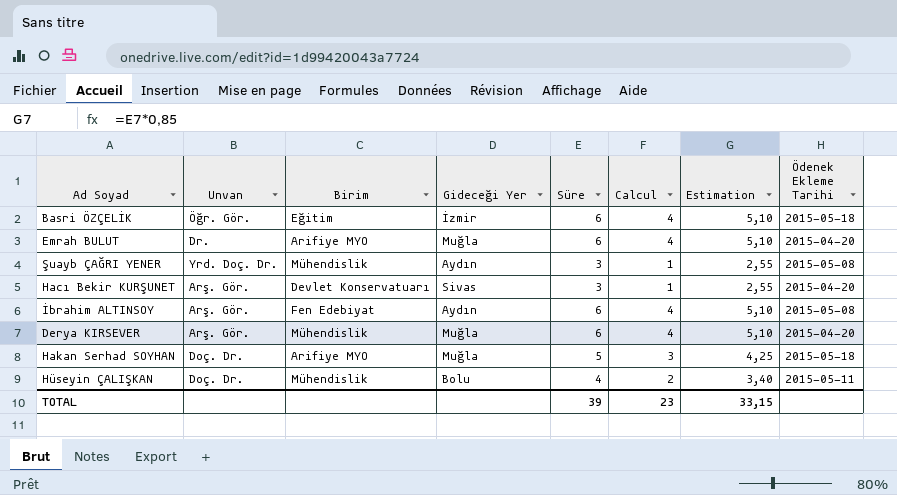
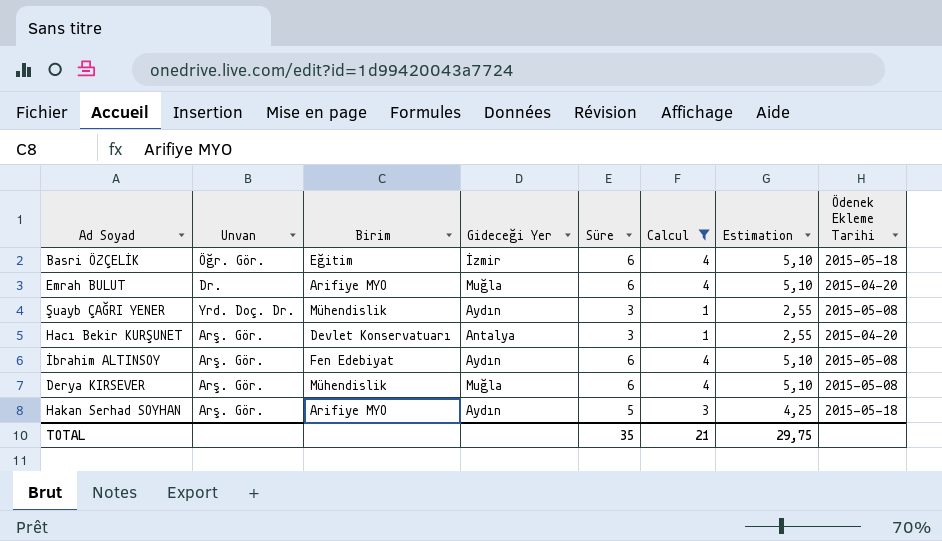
filter: none -> Calcul != 2
Hacı Bekir KURŞUNET | Gideceği Yer: Sivas -> Antalya
Derya KIRSEVER | Ödenek Ekleme Tarihi: 2015-04-20 -> 2015-05-08
Hakan Serhad SOYHAN | Unvan: Doç. Dr. -> Arş. Gör.
Hakan Serhad SOYHAN | Gideceği Yer: Muğla -> Aydın
TOTAL | Süre: 39 -> 35
TOTAL | Calcul: 23 -> 21
TOTAL | Estimation: 33,15 -> 29,75

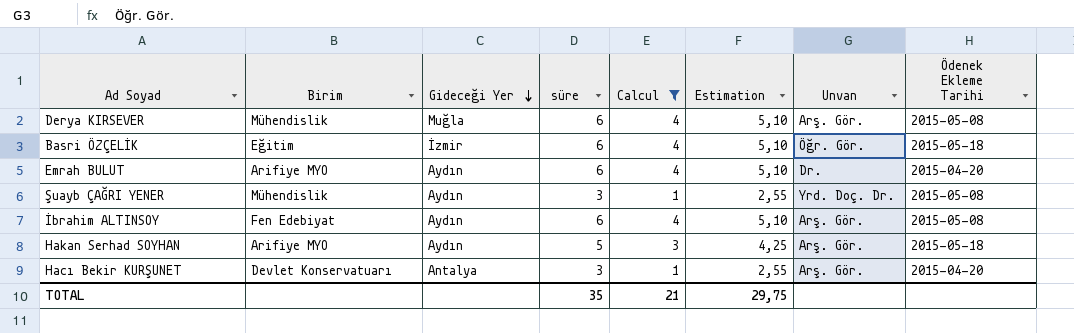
row order: none -> Gideceği Yer descending
column name: Süre -> süre
column Unvan | position: 2 -> 7
Emrah BULUT | Gideceği Yer: Muğla -> Aydın

